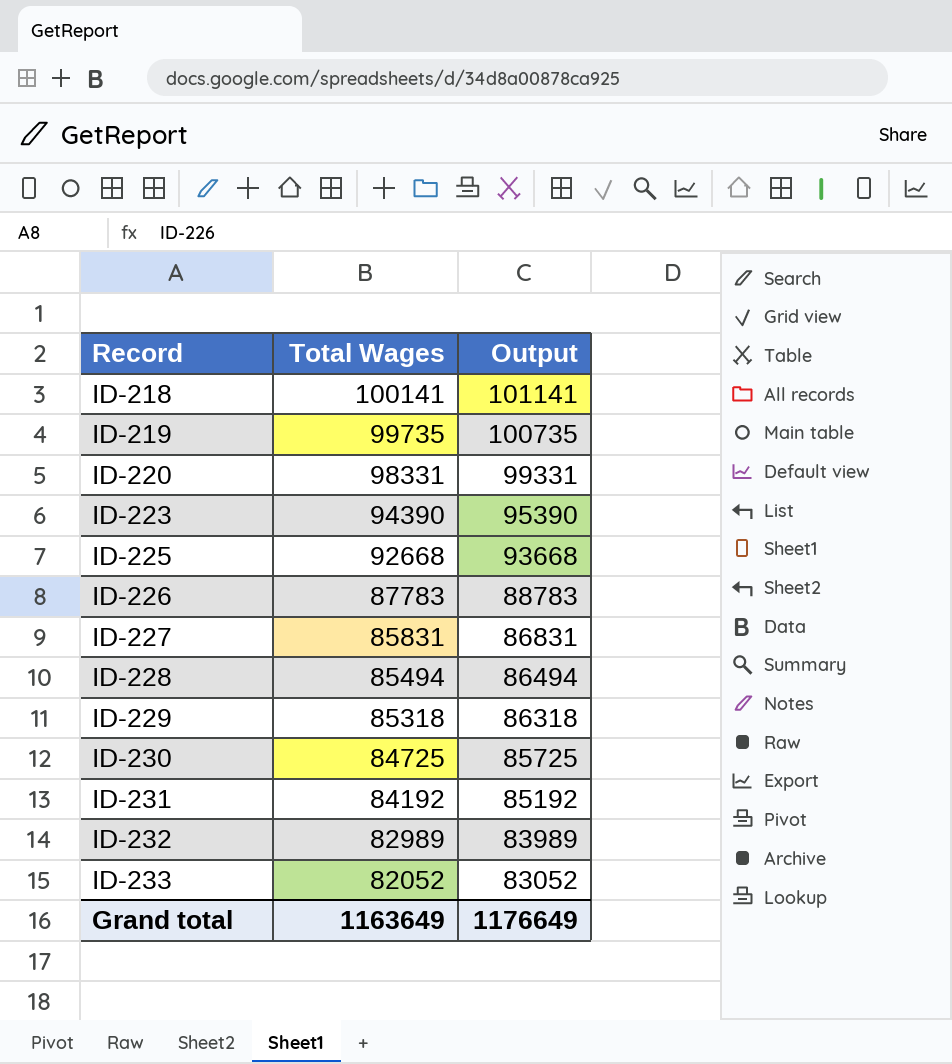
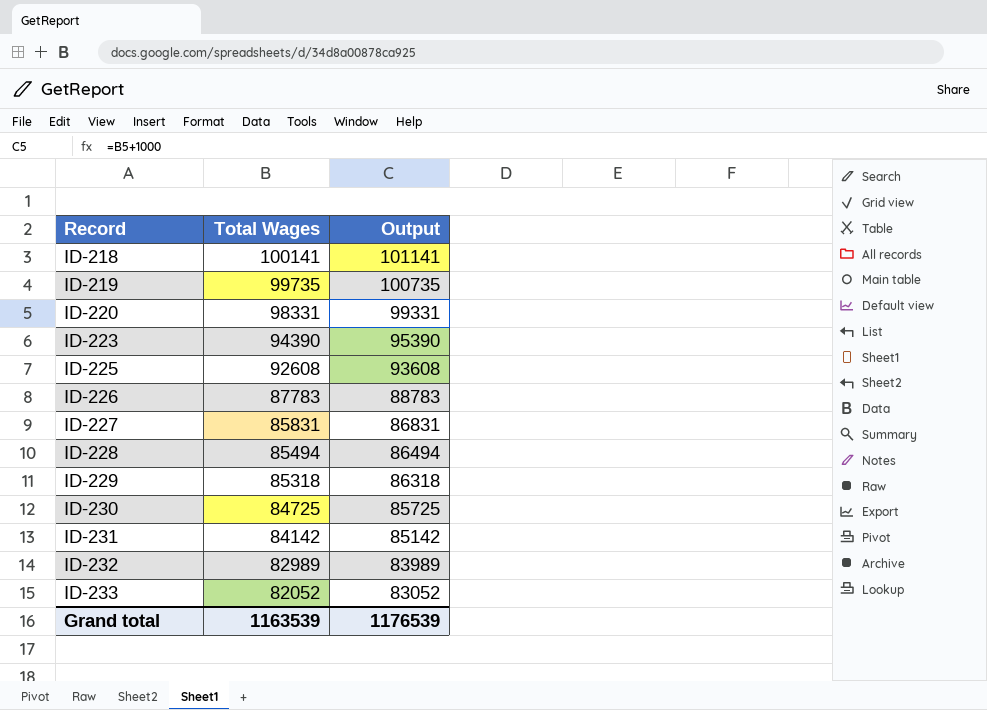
ID-225 | Total Wages: 92668 -> 92608
ID-225 | Output: 93668 -> 93608
ID-231 | Total Wages: 84192 -> 84142
ID-231 | Output: 85192 -> 85142
Grand total | Total Wages: 1163649 -> 1163539
Grand total | Output: 1176649 -> 1176539

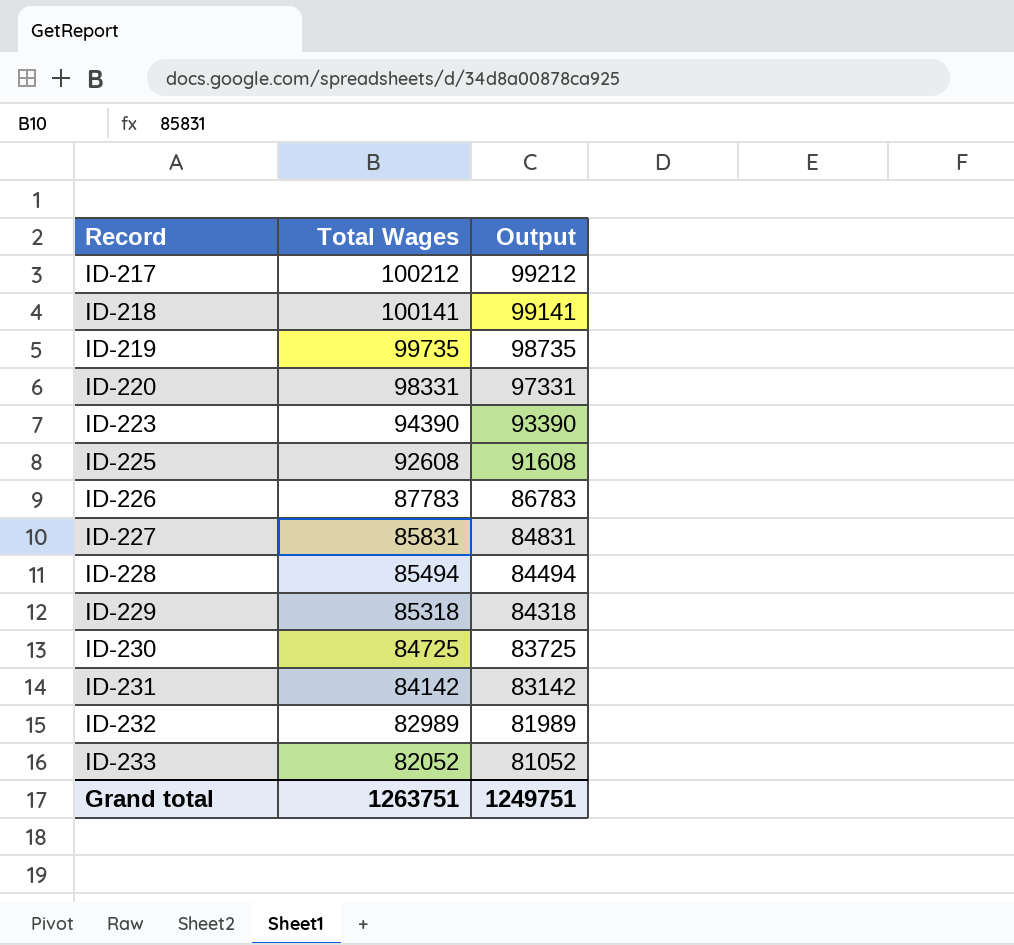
column Output | formula: [Total Wages] + 1000 -> [Total Wages] - 1000
row ID-217: none -> 100212 | 99212
Grand total | Total Wages: 1163539 -> 1263751
Grand total | Output: 1176539 -> 1249751

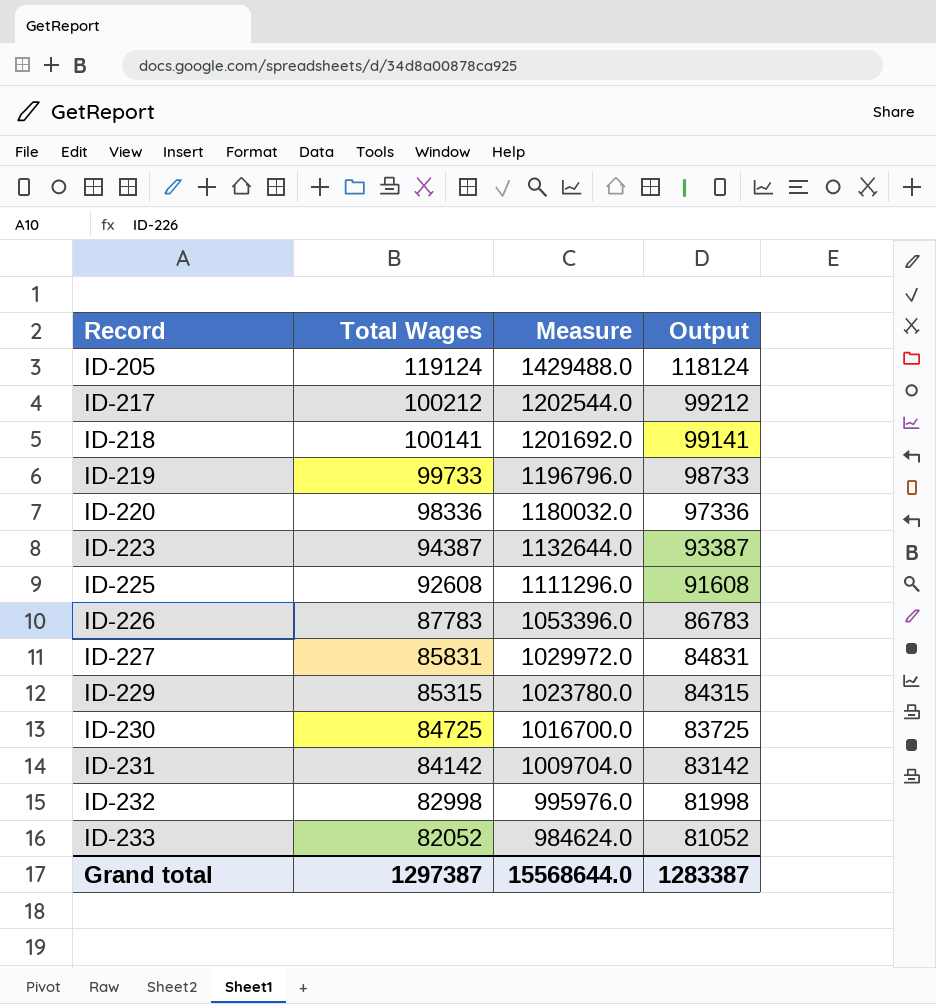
column Measure | formula: none -> [Total Wages] * 12
row ID-228: 85494 | 84494 -> none
row ID-205: none -> 119124 | 1429488.0 | 118124
ID-219 | Total Wages: 99735 -> 99733
ID-219 | Output: 98735 -> 98733
ID-220 | Total Wages: 98331 -> 98336
ID-220 | Output: 97331 -> 97336
ID-223 | Total Wages: 94390 -> 94387
ID-223 | Output: 93390 -> 93387
ID-229 | Total Wages: 85318 -> 85315
ID-229 | Output: 84318 -> 84315
ID-232 | Total Wages: 82989 -> 82998
ID-232 | Output: 81989 -> 81998
Grand total | Total Wages: 1263751 -> 1297387
Grand total | Output: 1249751 -> 1283387

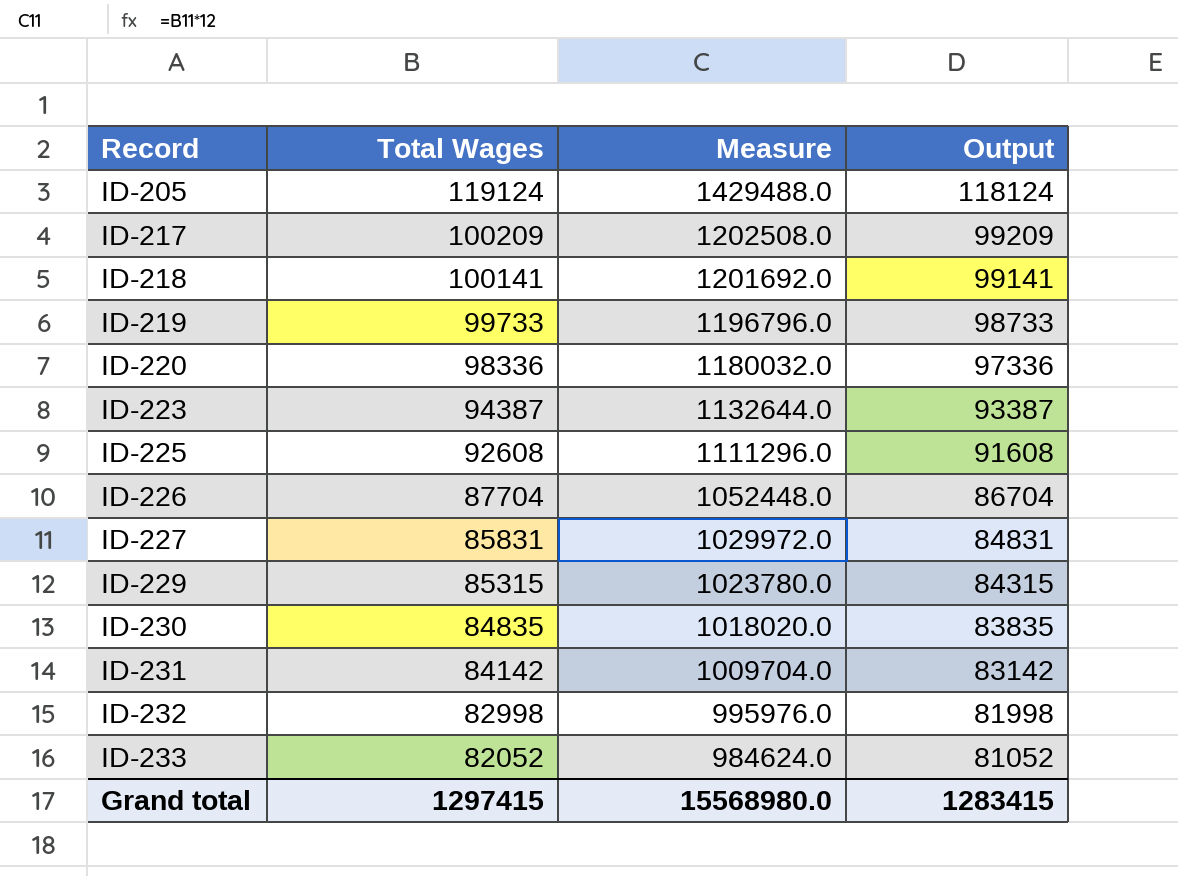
ID-217 | Total Wages: 100212 -> 100209
ID-217 | Measure: 1202544.0 -> 1202508.0
ID-217 | Output: 99212 -> 99209
ID-226 | Total Wages: 87783 -> 87704
ID-226 | Measure: 1053396.0 -> 1052448.0
ID-226 | Output: 86783 -> 86704
ID-230 | Total Wages: 84725 -> 84835
ID-230 | Measure: 1016700.0 -> 1018020.0
ID-230 | Output: 83725 -> 83835
Grand total | Total Wages: 1297387 -> 1297415
Grand total | Measure: 15568644.0 -> 15568980.0
Grand total | Output: 1283387 -> 1283415

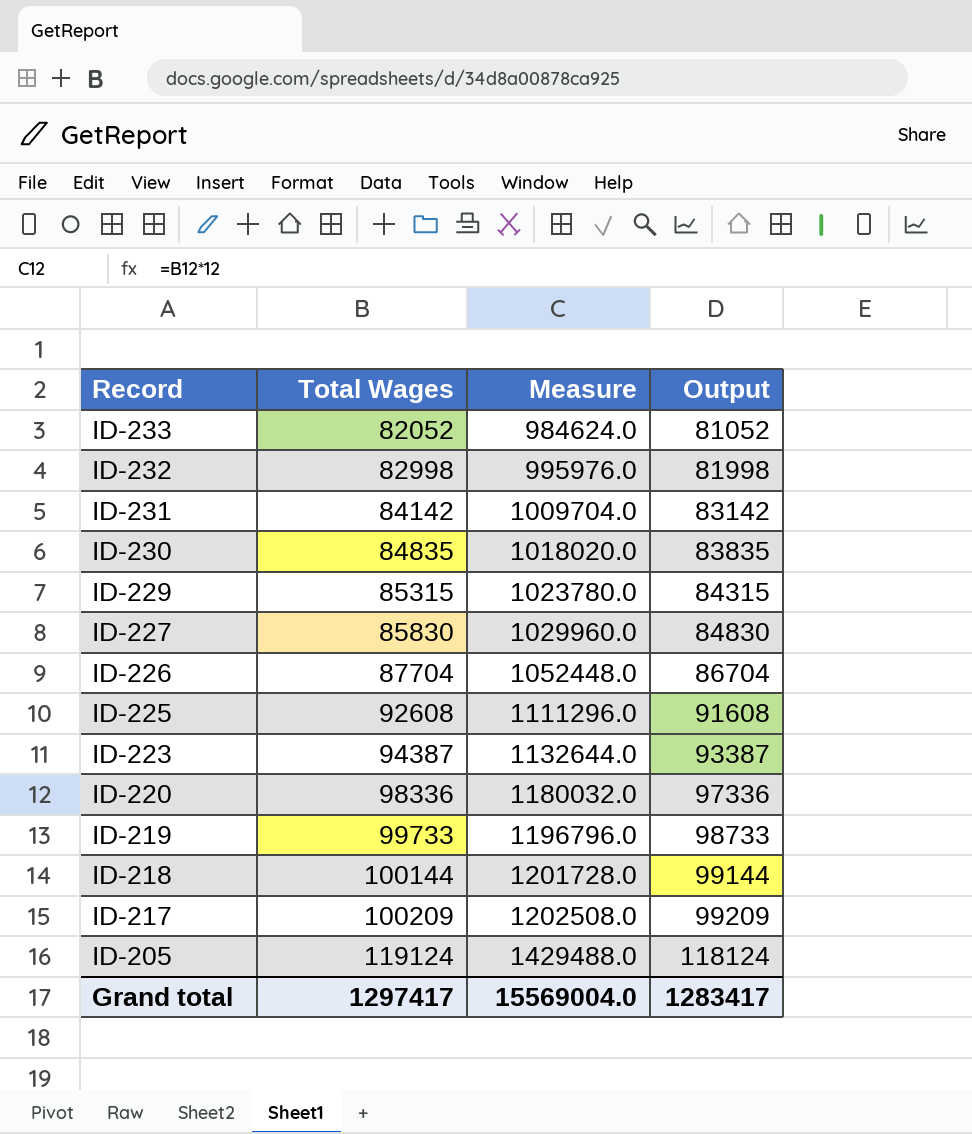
row order: Record ascending -> Record descending
ID-227 | Total Wages: 85831 -> 85830
ID-227 | Measure: 1029972.0 -> 1029960.0
ID-227 | Output: 84831 -> 84830
ID-218 | Total Wages: 100141 -> 100144
ID-218 | Measure: 1201692.0 -> 1201728.0
ID-218 | Output: 99141 -> 99144
Grand total | Total Wages: 1297415 -> 1297417
Grand total | Measure: 15568980.0 -> 15569004.0
Grand total | Output: 1283415 -> 1283417

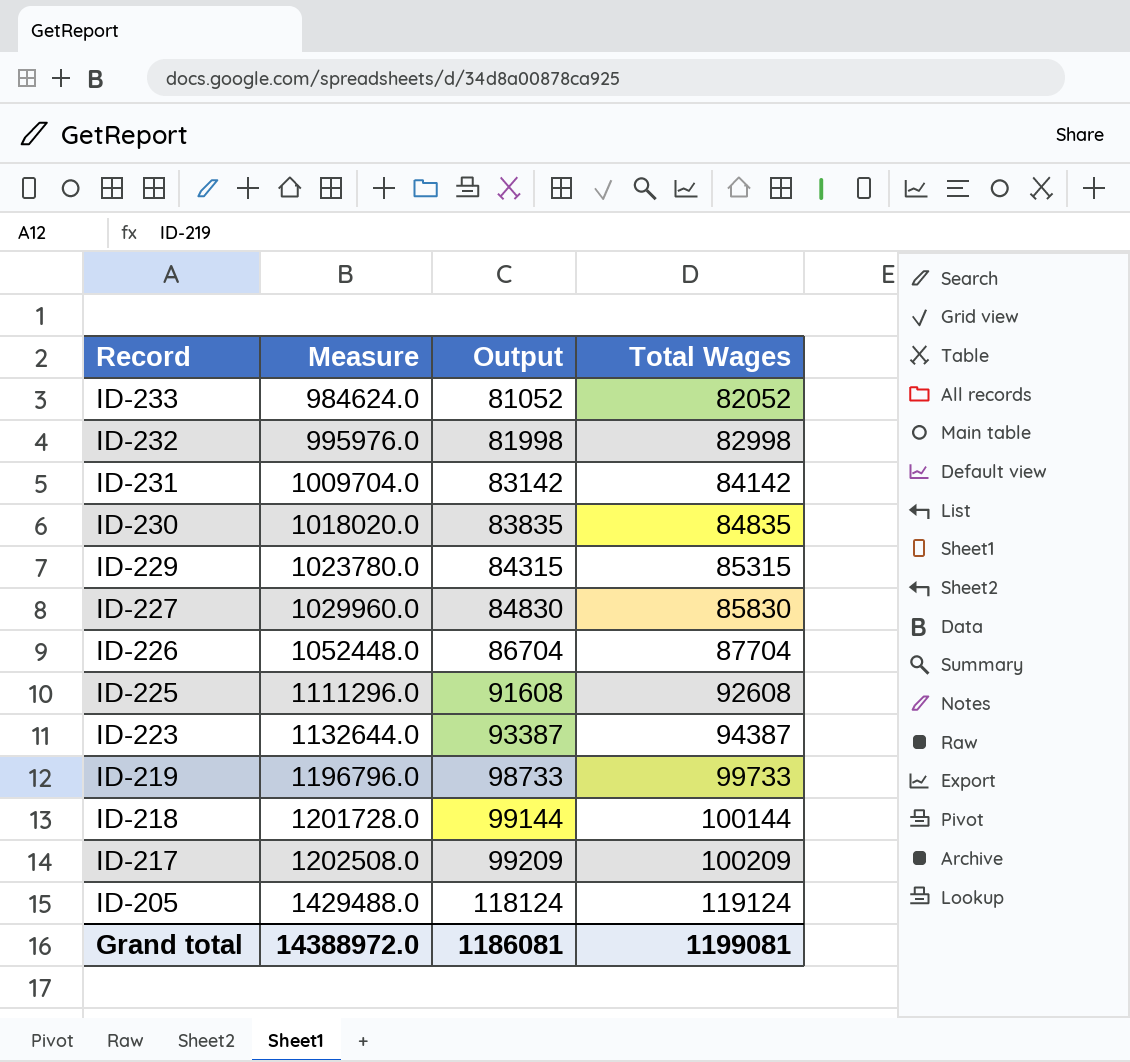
column Total Wages | position: 2 -> 4
row ID-220: 98336 | 1180032.0 | 97336 -> none
Grand total | Measure: 15569004.0 -> 14388972.0
Grand total | Output: 1283417 -> 1186081
Grand total | Total Wages: 1297417 -> 1199081

